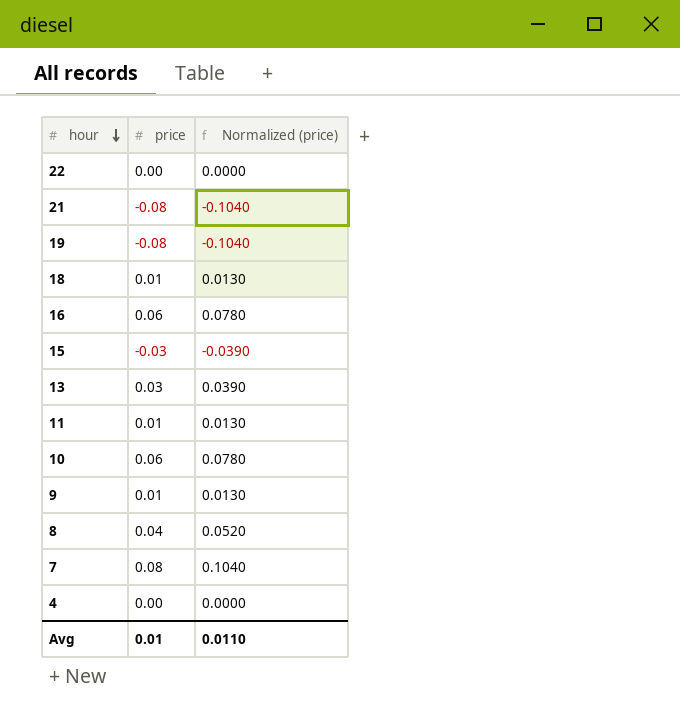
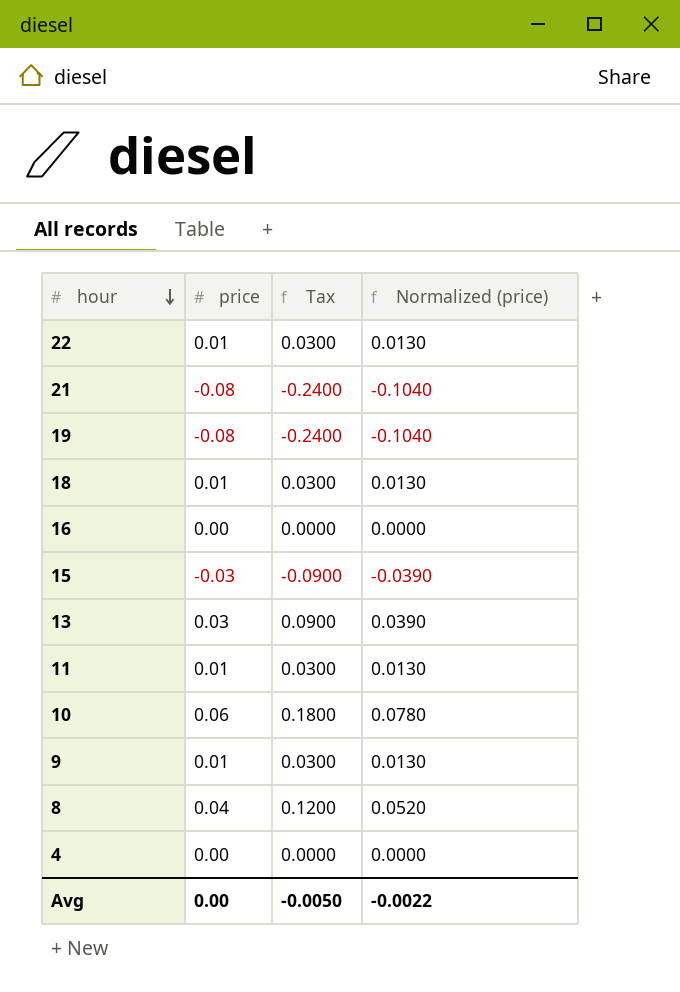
column Tax | formula: none -> [price] * 3
row 7: 0.08 | 0.1040 -> none
22 | price: 0.00 -> 0.01
22 | Normalized (price): 0.0000 -> 0.0130
16 | price: 0.06 -> 0.00
16 | Normalized (price): 0.0780 -> 0.0000
Avg | price: 0.01 -> 0.00
Avg | Normalized (price): 0.0110 -> -0.0022

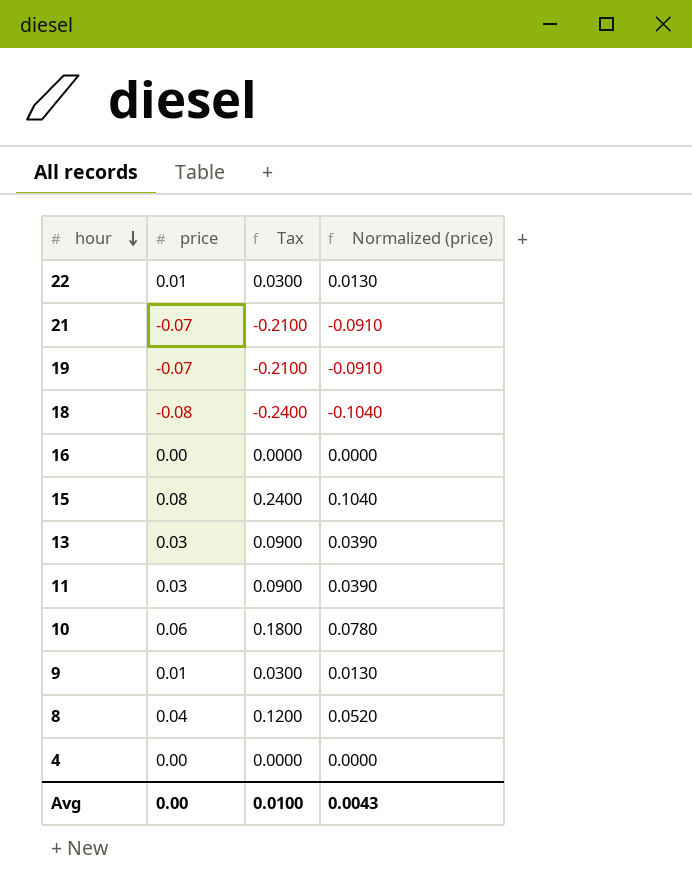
21 | price: -0.08 -> -0.07
21 | Tax: -0.2400 -> -0.2100
21 | Normalized (price): -0.1040 -> -0.0910
19 | price: -0.08 -> -0.07
19 | Tax: -0.2400 -> -0.2100
19 | Normalized (price): -0.1040 -> -0.0910
18 | price: 0.01 -> -0.08
18 | Tax: 0.0300 -> -0.2400
18 | Normalized (price): 0.0130 -> -0.1040
15 | price: -0.03 -> 0.08
15 | Tax: -0.0900 -> 0.2400
15 | Normalized (price): -0.0390 -> 0.1040
11 | price: 0.01 -> 0.03
11 | Tax: 0.0300 -> 0.0900
11 | Normalized (price): 0.0130 -> 0.0390
Avg | Tax: -0.0050 -> 0.0100
Avg | Normalized (price): -0.0022 -> 0.0043

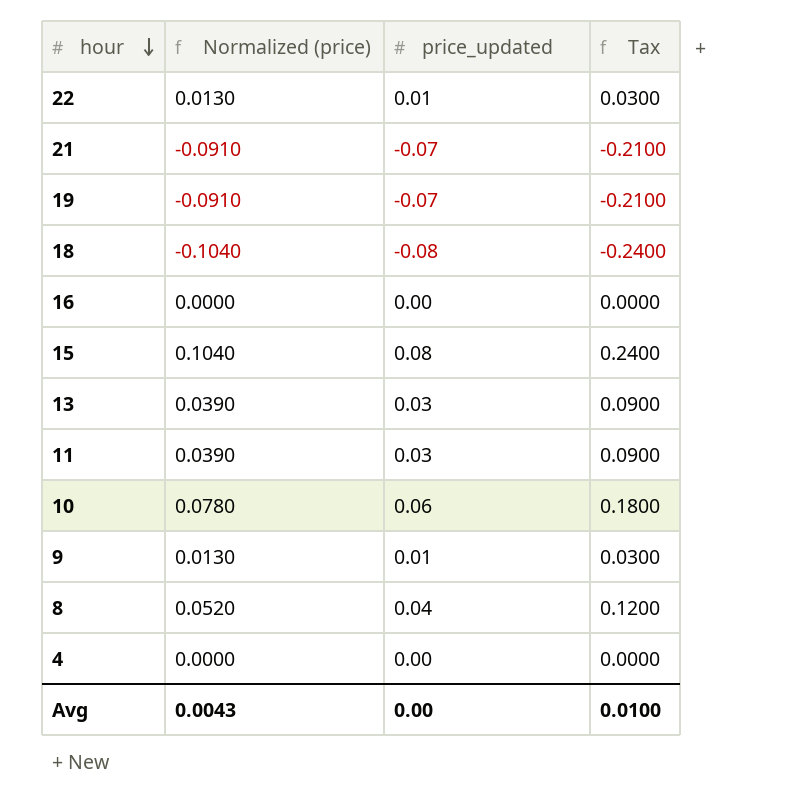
column Normalized (price) | position: 4 -> 2
column name: price -> price_updated

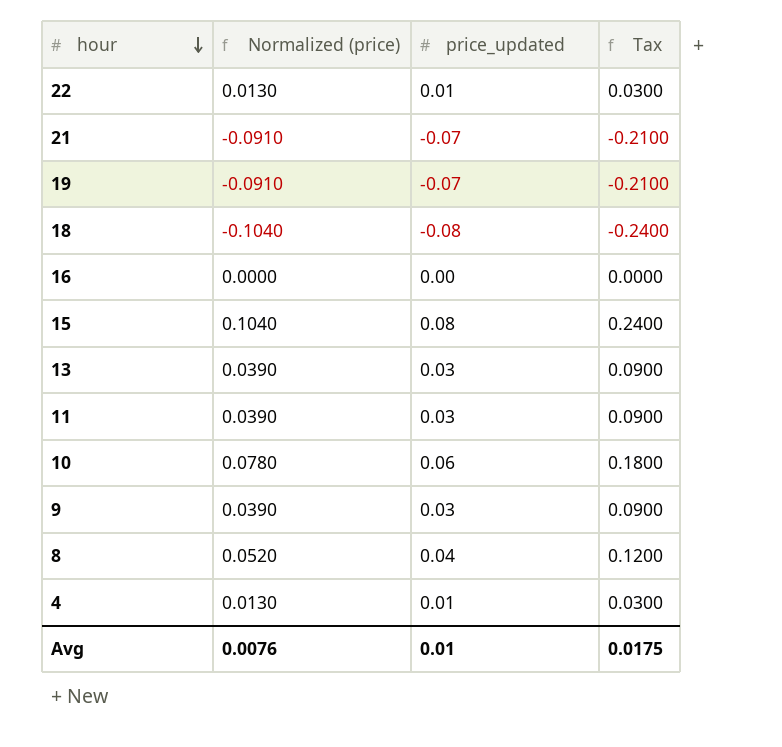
9 | Normalized (price): 0.0130 -> 0.0390
9 | price_updated: 0.01 -> 0.03
9 | Tax: 0.0300 -> 0.0900
4 | Normalized (price): 0.0000 -> 0.0130
4 | price_updated: 0.00 -> 0.01
4 | Tax: 0.0000 -> 0.0300
Avg | Normalized (price): 0.0043 -> 0.0076
Avg | price_updated: 0.00 -> 0.01
Avg | Tax: 0.0100 -> 0.0175

